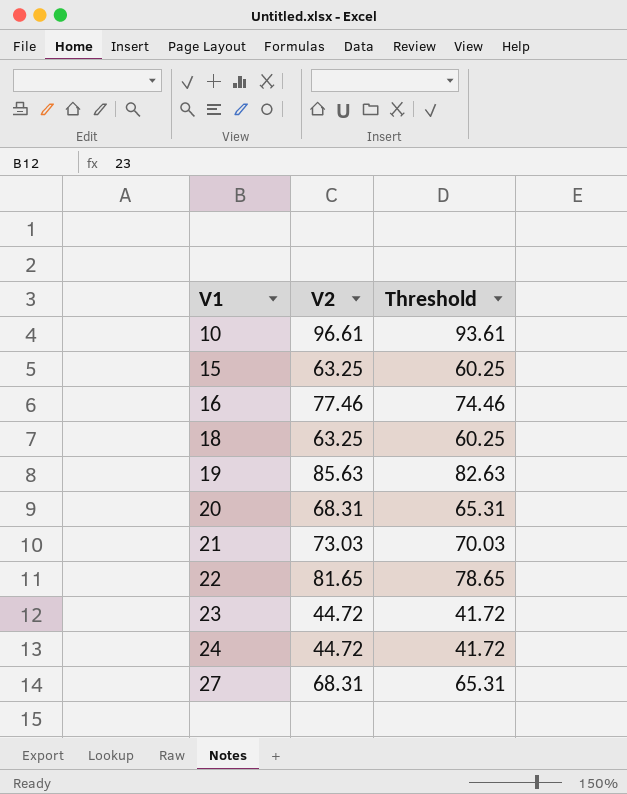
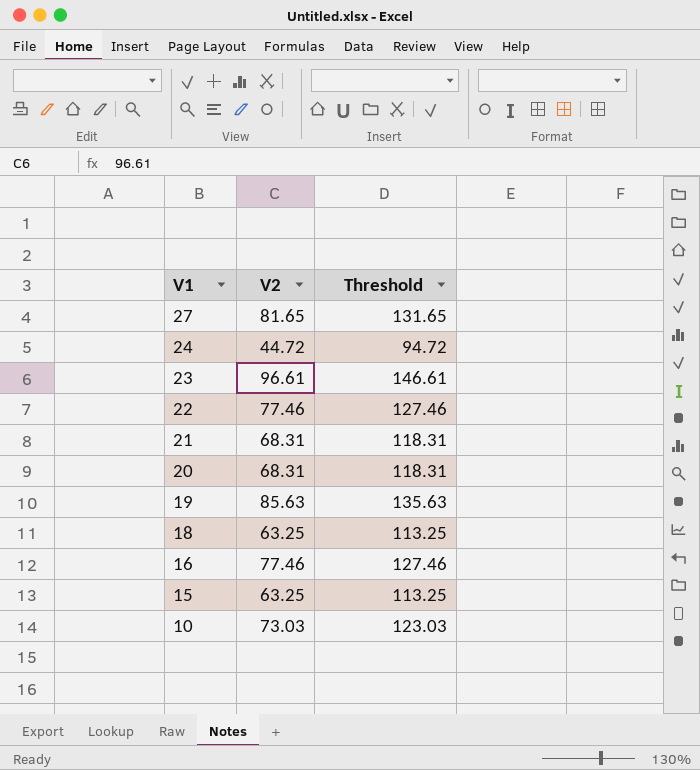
row order: V1 ascending -> V1 descending
column Threshold | formula: [V2] - 3 -> [V2] + 50
27 | V2: 68.31 -> 81.65
23 | V2: 44.72 -> 96.61
22 | V2: 81.65 -> 77.46
21 | V2: 73.03 -> 68.31
10 | V2: 96.61 -> 73.03

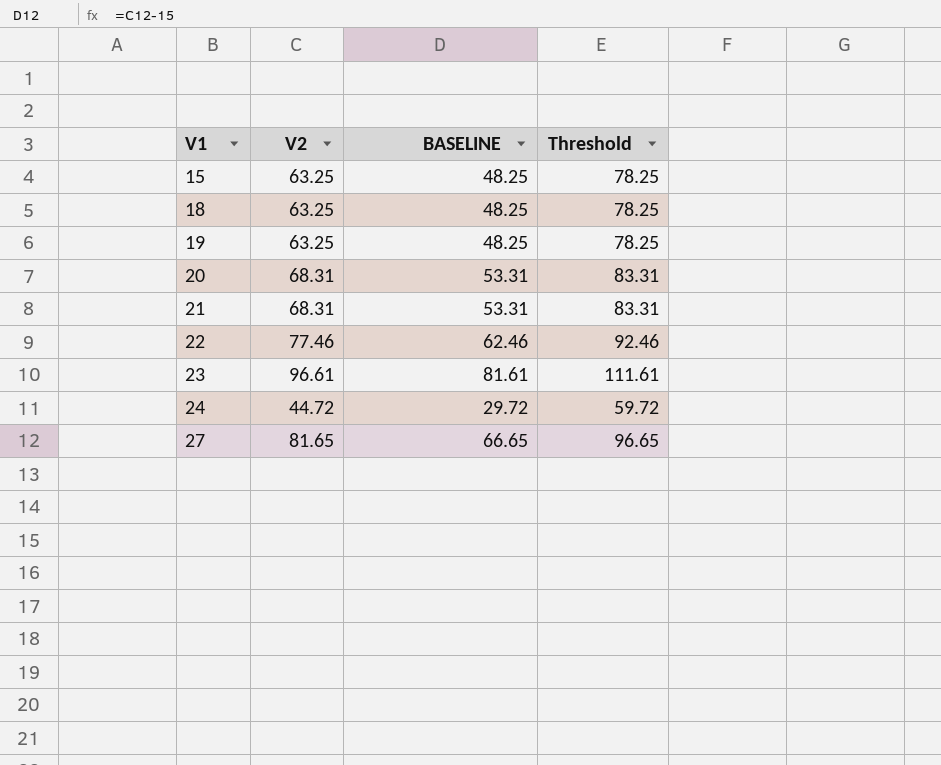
row order: V1 descending -> V1 ascending
column BASELINE | formula: none -> [V2] - 15
column Threshold | formula: [V2] + 50 -> [V2] + 15
row 16: 77.46 | 127.46 -> none
row 10: 73.03 | 123.03 -> none
19 | V2: 85.63 -> 63.25

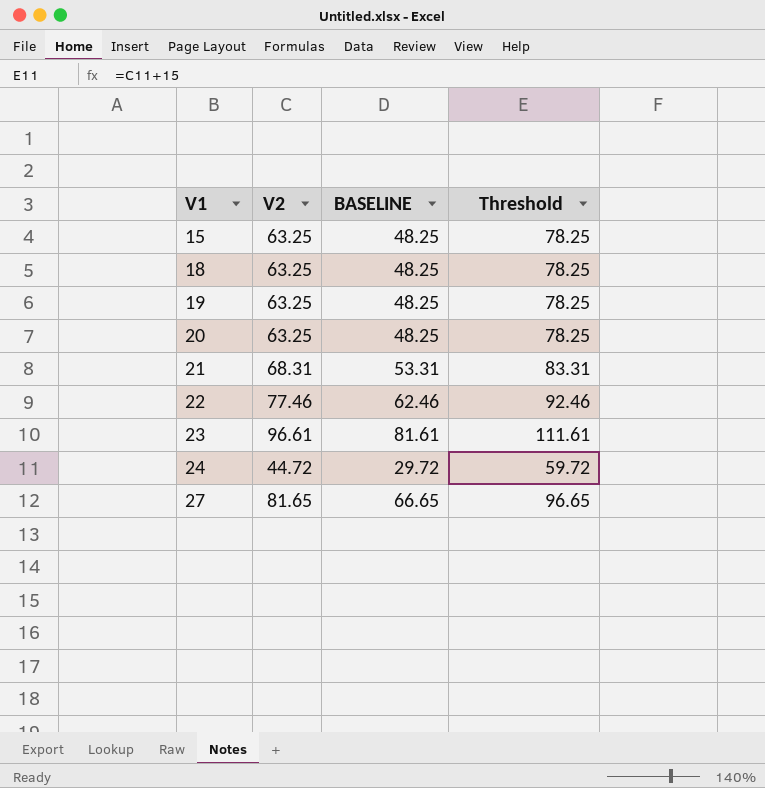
20 | V2: 68.31 -> 63.25
20 | BASELINE: 53.31 -> 48.25
20 | Threshold: 83.31 -> 78.25

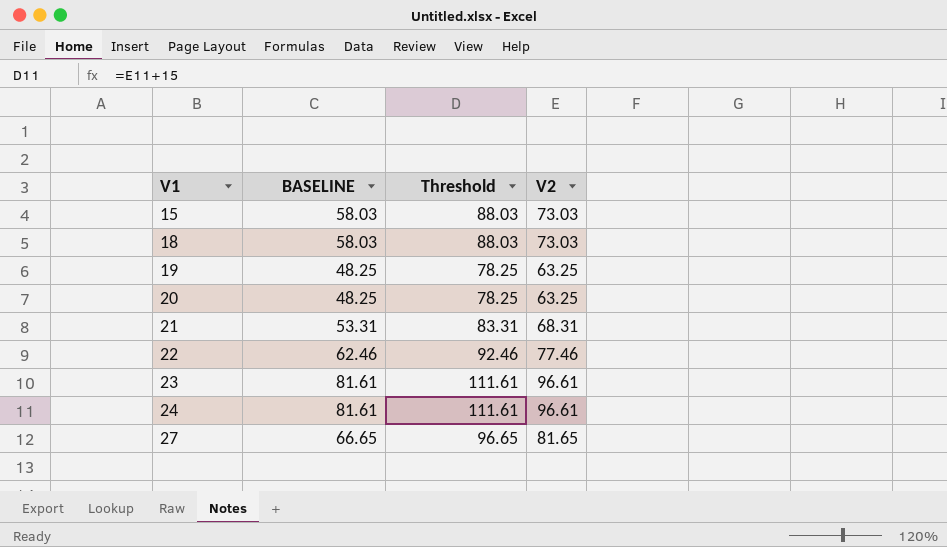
column V2 | position: 2 -> 4
15 | BASELINE: 48.25 -> 58.03
15 | Threshold: 78.25 -> 88.03
15 | V2: 63.25 -> 73.03
18 | BASELINE: 48.25 -> 58.03
18 | Threshold: 78.25 -> 88.03
18 | V2: 63.25 -> 73.03
24 | BASELINE: 29.72 -> 81.61
24 | Threshold: 59.72 -> 111.61
24 | V2: 44.72 -> 96.61

